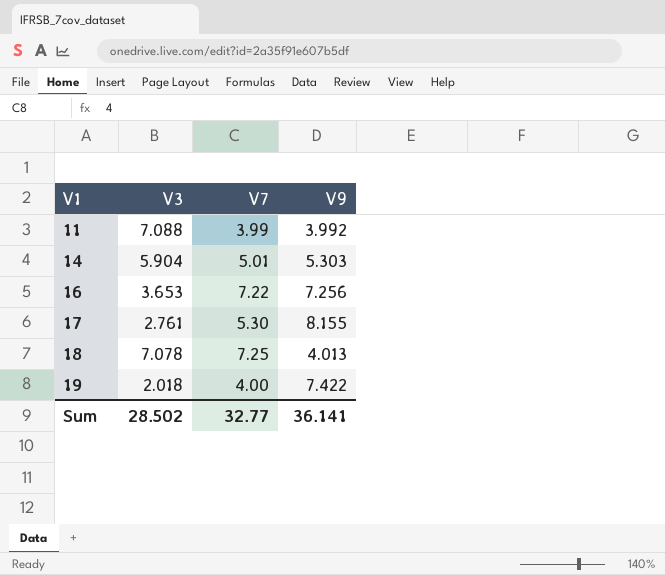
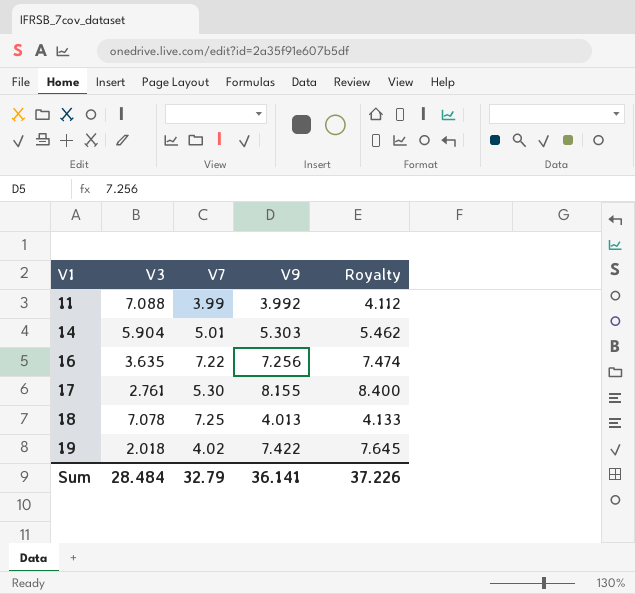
column Royalty | formula: none -> [V9] * 1.03
16 | V3: 3.653 -> 3.635
19 | V7: 4.00 -> 4.02
Sum | V3: 28.502 -> 28.484
Sum | V7: 32.77 -> 32.79

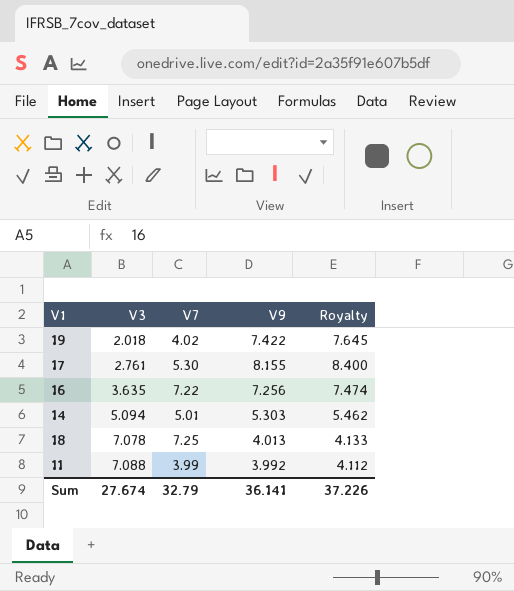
row order: V1 ascending -> V3 ascending
14 | V3: 5.904 -> 5.094
Sum | V3: 28.484 -> 27.674

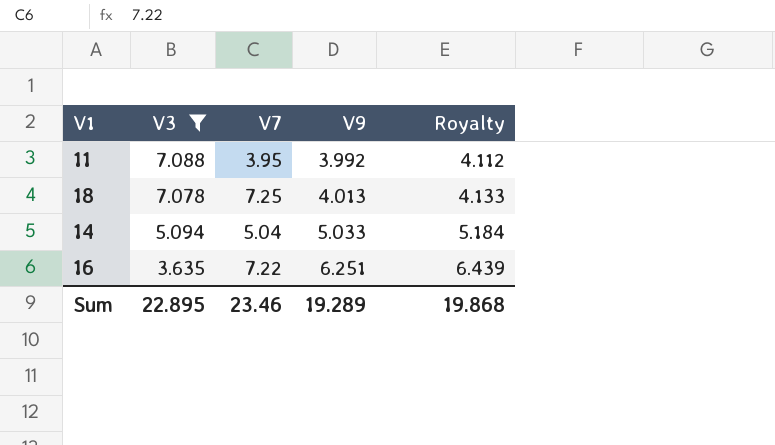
filter: none -> V3 >= 3.635
row order: V3 ascending -> V3 descending
11 | V7: 3.99 -> 3.95
14 | V7: 5.01 -> 5.04
14 | V9: 5.303 -> 5.033
14 | Royalty: 5.462 -> 5.184
16 | V9: 7.256 -> 6.251
16 | Royalty: 7.474 -> 6.439
Sum | V3: 27.674 -> 22.895
Sum | V7: 32.79 -> 23.46
Sum | V9: 36.141 -> 19.289
Sum | Royalty: 37.226 -> 19.868

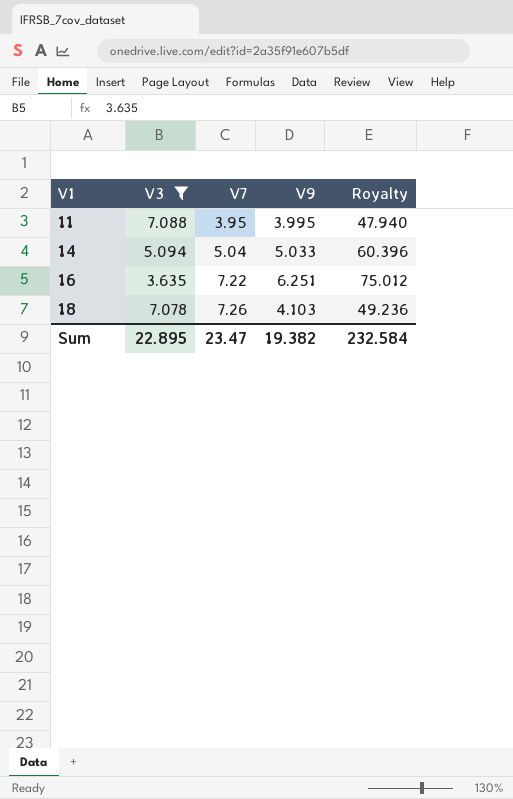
row order: V3 descending -> V1 ascending
column Royalty | formula: [V9] * 1.03 -> [V9] * 12
11 | V9: 3.992 -> 3.995
18 | V7: 7.25 -> 7.26
18 | V9: 4.013 -> 4.103
Sum | V7: 23.46 -> 23.47
Sum | V9: 19.289 -> 19.382
Sum | Royalty: 19.868 -> 232.584

